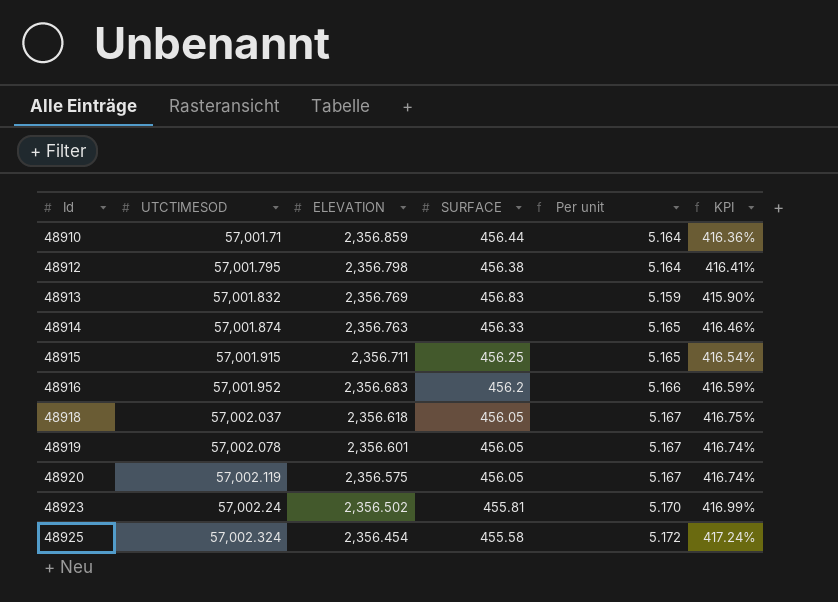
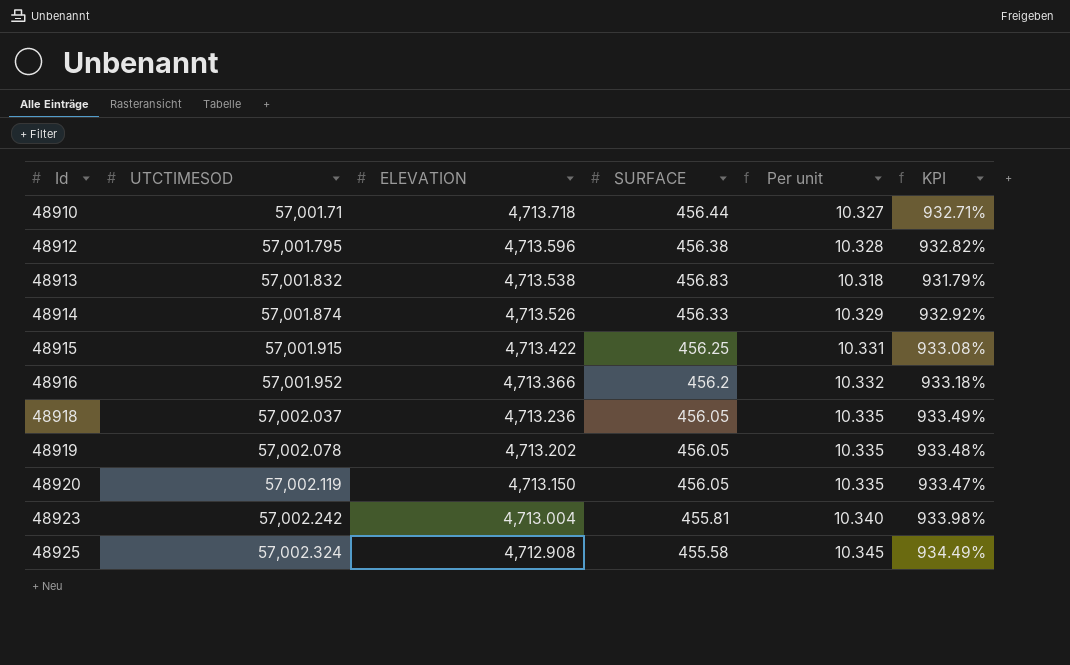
48910 | ELEVATION: 2,356.859 -> 4,713.718
48910 | Per unit: 5.164 -> 10.327
48910 | KPI: 416.36% -> 932.71%
48912 | ELEVATION: 2,356.798 -> 4,713.596
48912 | Per unit: 5.164 -> 10.328
48912 | KPI: 416.41% -> 932.82%
48913 | ELEVATION: 2,356.769 -> 4,713.538
48913 | Per unit: 5.159 -> 10.318
48913 | KPI: 415.90% -> 931.79%
48914 | ELEVATION: 2,356.763 -> 4,713.526
48914 | Per unit: 5.165 -> 10.329
48914 | KPI: 416.46% -> 932.92%
48915 | ELEVATION: 2,356.711 -> 4,713.422
48915 | Per unit: 5.165 -> 10.331
48915 | KPI: 416.54% -> 933.08%
48916 | ELEVATION: 2,356.683 -> 4,713.366
48916 | Per unit: 5.166 -> 10.332
48916 | KPI: 416.59% -> 933.18%
48918 | ELEVATION: 2,356.618 -> 4,713.236
48918 | Per unit: 5.167 -> 10.335
48918 | KPI: 416.75% -> 933.49%
48919 | ELEVATION: 2,356.601 -> 4,713.202
48919 | Per unit: 5.167 -> 10.335
48919 | KPI: 416.74% -> 933.48%
48920 | ELEVATION: 2,356.575 -> 4,713.150
48920 | Per unit: 5.167 -> 10.335
48920 | KPI: 416.74% -> 933.47%
48923 | UTCTIMESOD: 57,002.24 -> 57,002.242
48923 | ELEVATION: 2,356.502 -> 4,713.004
48923 | Per unit: 5.170 -> 10.340
48923 | KPI: 416.99% -> 933.98%
48925 | ELEVATION: 2,356.454 -> 4,712.908
48925 | Per unit: 5.172 -> 10.345
48925 | KPI: 417.24% -> 934.49%

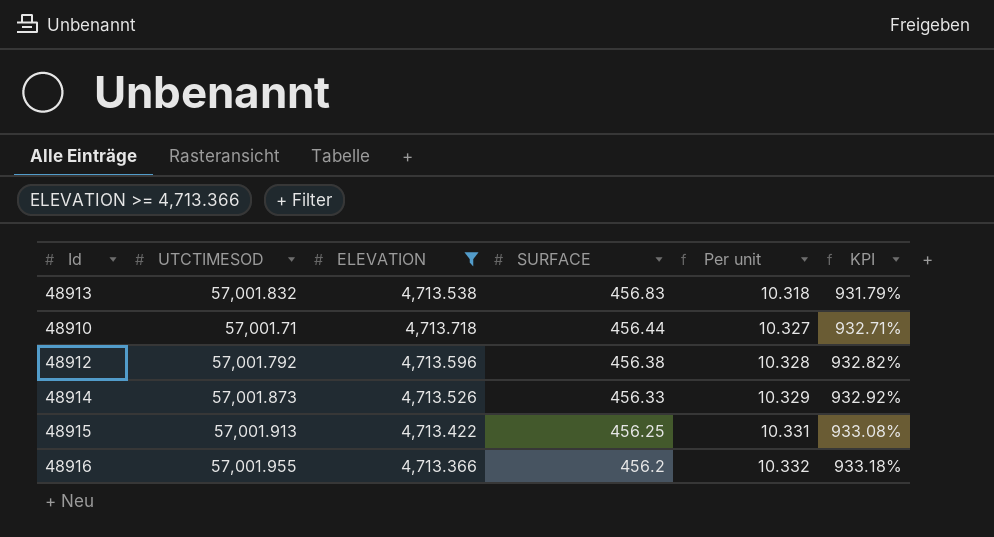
filter: none -> ELEVATION >= 4,713.366
row order: Id ascending -> SURFACE descending
48912 | UTCTIMESOD: 57,001.795 -> 57,001.792
48914 | UTCTIMESOD: 57,001.874 -> 57,001.873
48915 | UTCTIMESOD: 57,001.915 -> 57,001.913
48916 | UTCTIMESOD: 57,001.952 -> 57,001.955

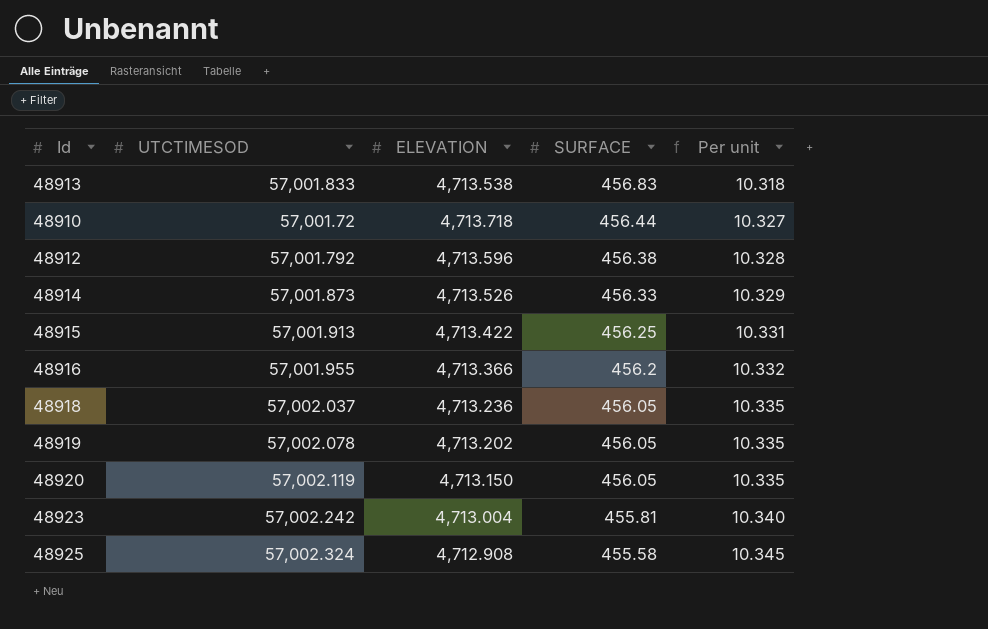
filter: ELEVATION >= 4,713.366 -> none
column KPI | formula: ([ELEVATION] - [SURFACE]) / [SURFACE] -> none
48913 | UTCTIMESOD: 57,001.832 -> 57,001.833
48910 | UTCTIMESOD: 57,001.71 -> 57,001.72

